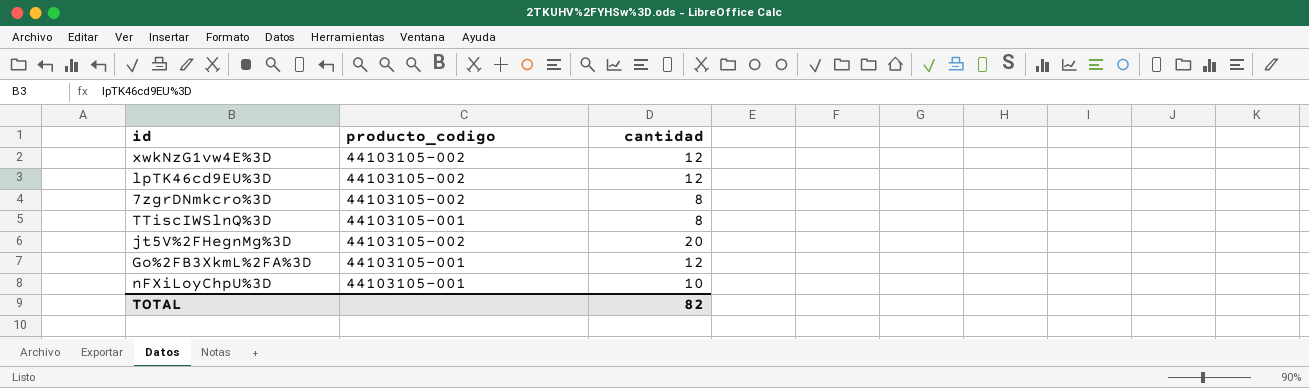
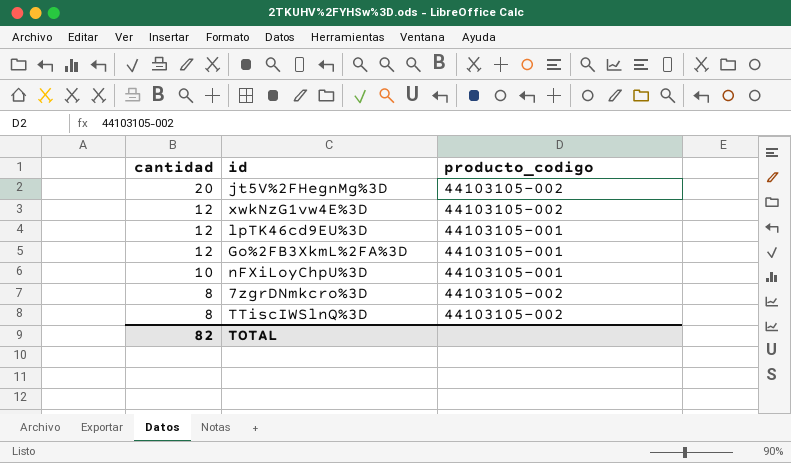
row order: none -> cantidad descending
column cantidad | position: 3 -> 1
lpTK46cd9EU%3D | producto_codigo: 44103105-002 -> 44103105-001
TTiscIWSlnQ%3D | producto_codigo: 44103105-001 -> 44103105-002

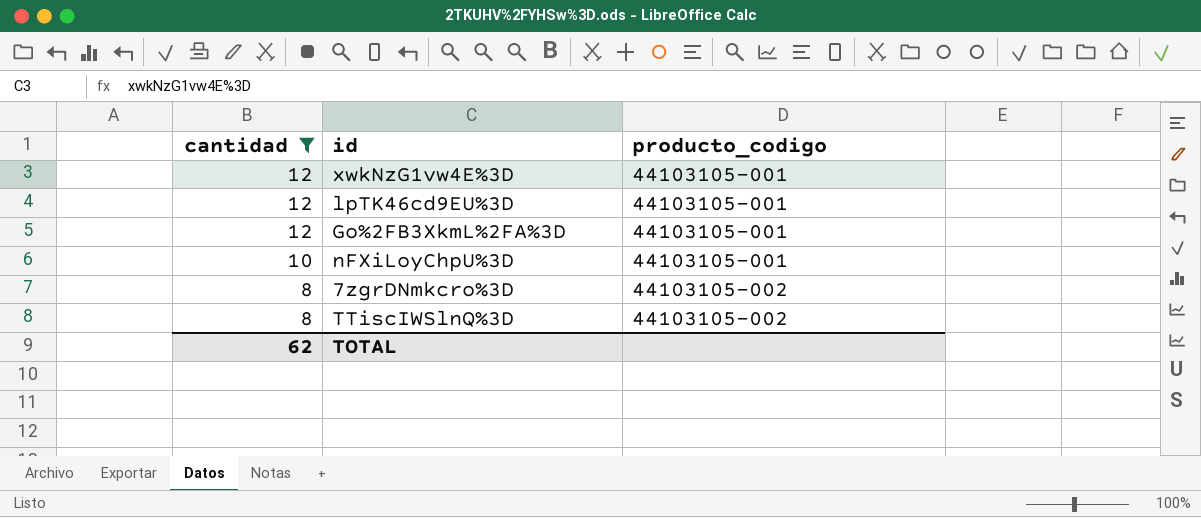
filter: none -> cantidad != 20
xwkNzG1vw4E%3D | producto_codigo: 44103105-002 -> 44103105-001
TOTAL | cantidad: 82 -> 62

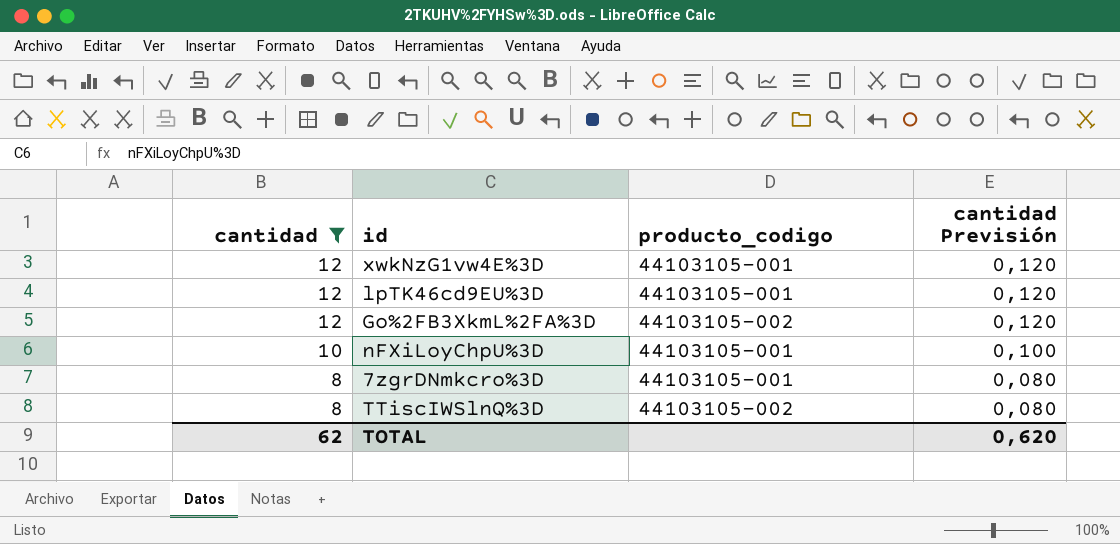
column cantidad Previsión | formula: none -> [cantidad] * 0,01
Go%2FB3XkmL%2FA%3D | producto_codigo: 44103105-001 -> 44103105-002
7zgrDNmkcro%3D | producto_codigo: 44103105-002 -> 44103105-001

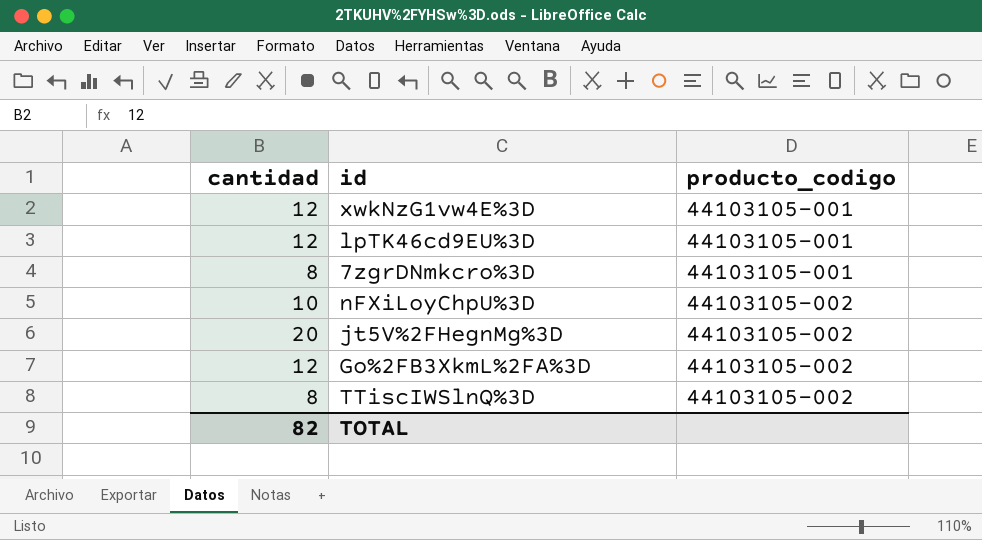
filter: cantidad != 20 -> none
row order: cantidad descending -> producto_codigo ascending
column cantidad Previsión | formula: [cantidad] * 0,01 -> none
nFXiLoyChpU%3D | producto_codigo: 44103105-001 -> 44103105-002
TOTAL | cantidad: 62 -> 82

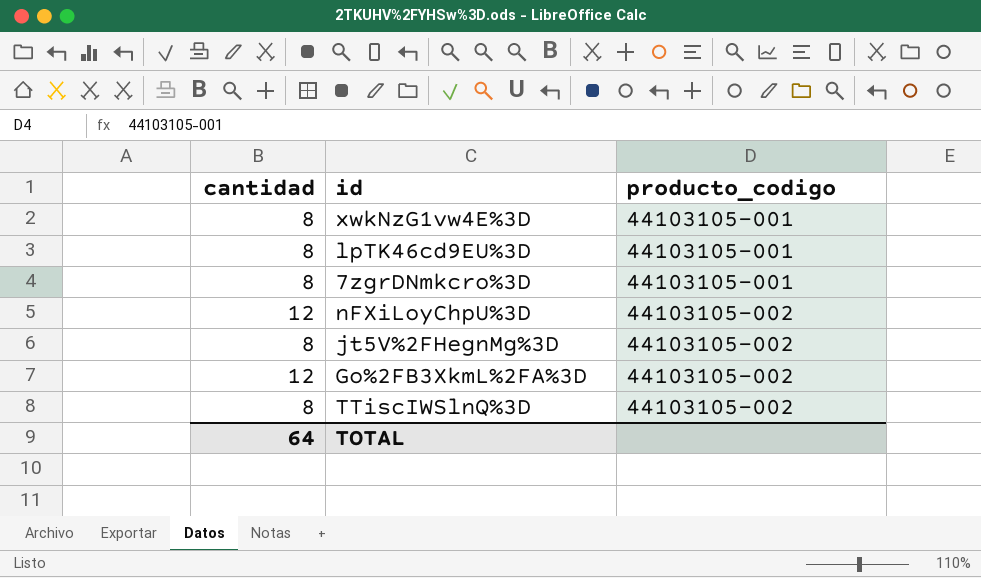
xwkNzG1vw4E%3D | cantidad: 12 -> 8
lpTK46cd9EU%3D | cantidad: 12 -> 8
nFXiLoyChpU%3D | cantidad: 10 -> 12
jt5V%2FHegnMg%3D | cantidad: 20 -> 8
TOTAL | cantidad: 82 -> 64

